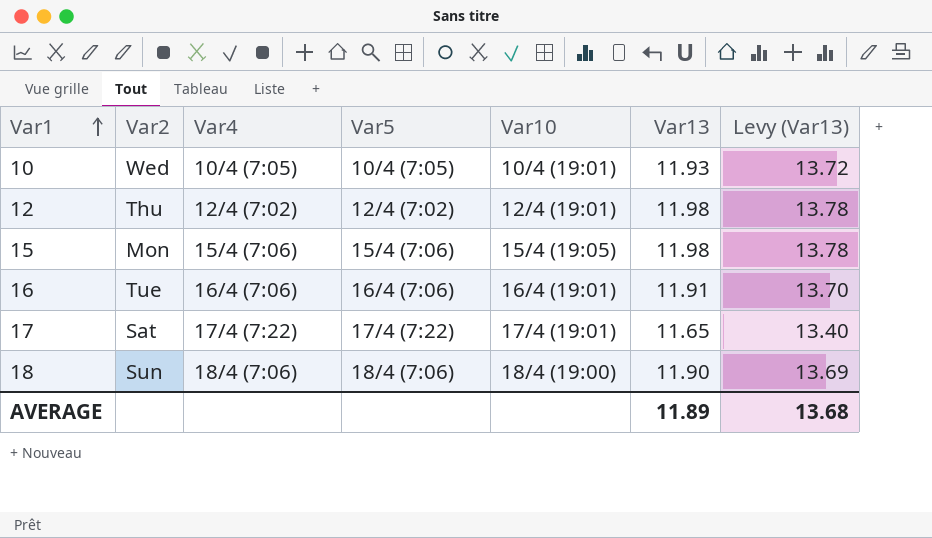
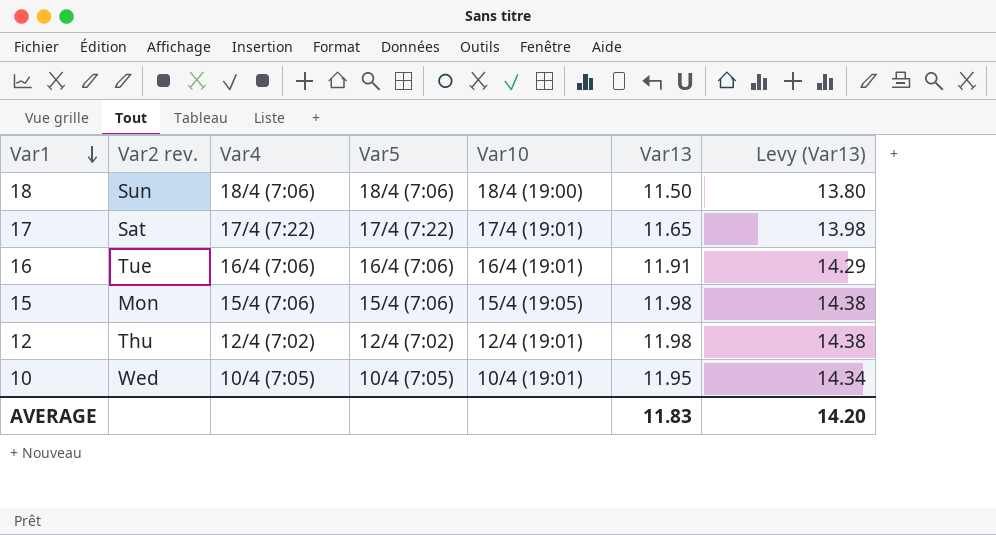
row order: Var1 ascending -> Var1 descending
column name: Var2 -> Var2 rev.
column Levy (Var13) | formula: [Var13] * 1.15 -> [Var13] * 1.2
18 | Var13: 11.90 -> 11.50
10 | Var13: 11.93 -> 11.95
AVERAGE | Var13: 11.89 -> 11.83
AVERAGE | Levy (Var13): 13.68 -> 14.20

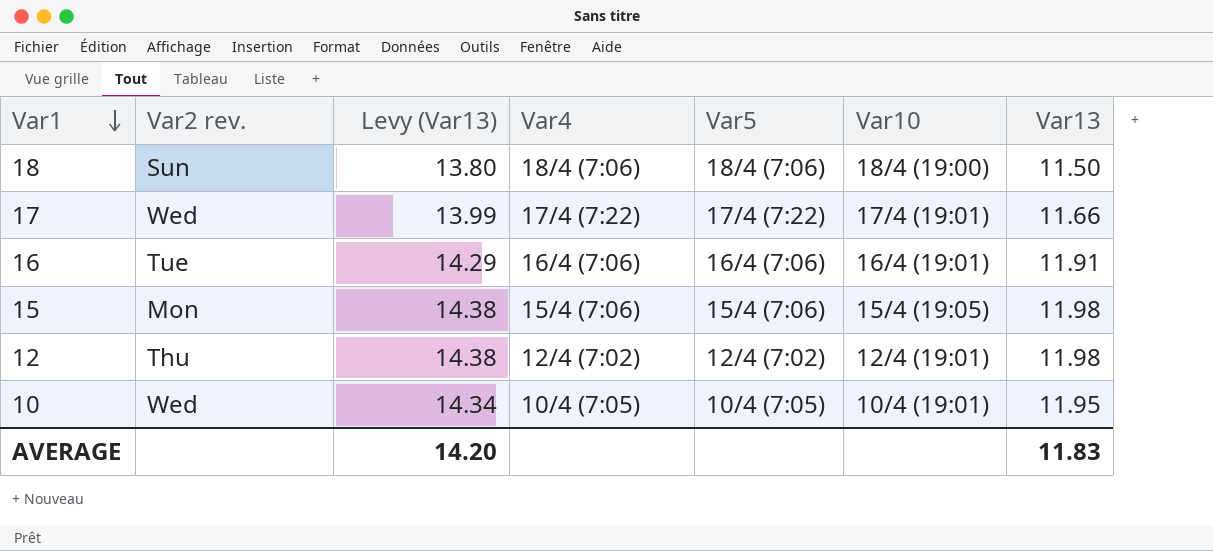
column Levy (Var13) | position: 7 -> 3
17 | Var2 rev.: Sat -> Wed
17 | Levy (Var13): 13.98 -> 13.99
17 | Var13: 11.65 -> 11.66

